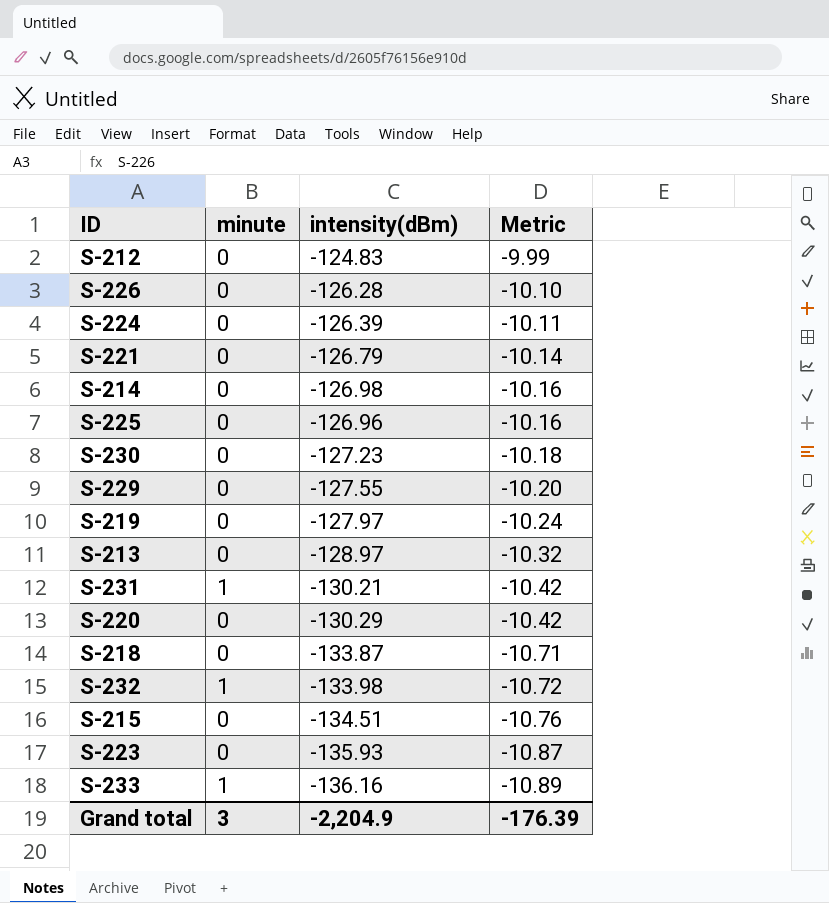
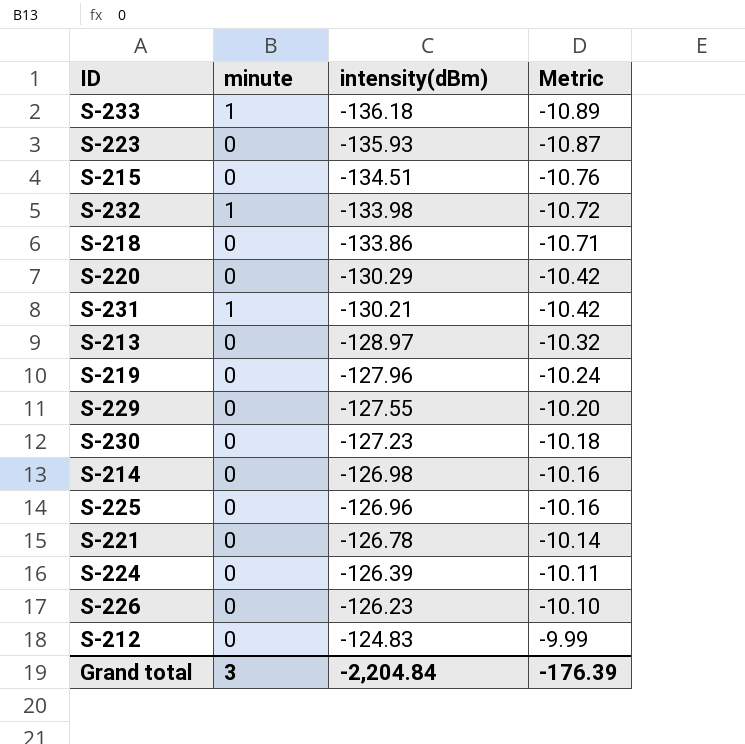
row order: Metric descending -> intensity(dBm) ascending
S-233 | intensity(dBm): -136.16 -> -136.18
S-218 | intensity(dBm): -133.87 -> -133.86
S-219 | intensity(dBm): -127.97 -> -127.96
S-221 | intensity(dBm): -126.79 -> -126.78
S-226 | intensity(dBm): -126.28 -> -126.23
Grand total | intensity(dBm): -2,204.9 -> -2,204.84

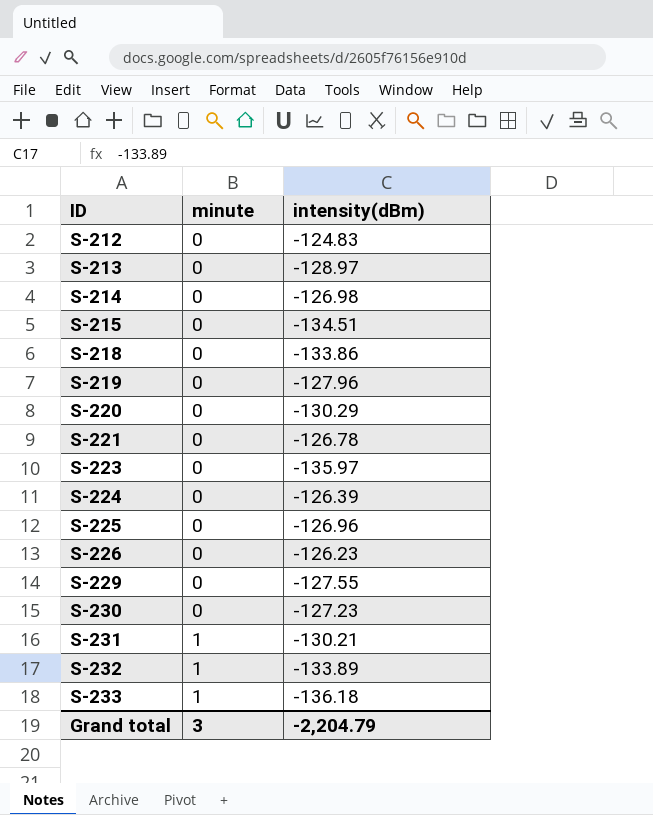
row order: intensity(dBm) ascending -> ID ascending
column Metric | formula: [intensity(dBm)] * 0.08 -> none
S-223 | intensity(dBm): -135.93 -> -135.97
S-232 | intensity(dBm): -133.98 -> -133.89
Grand total | intensity(dBm): -2,204.84 -> -2,204.79

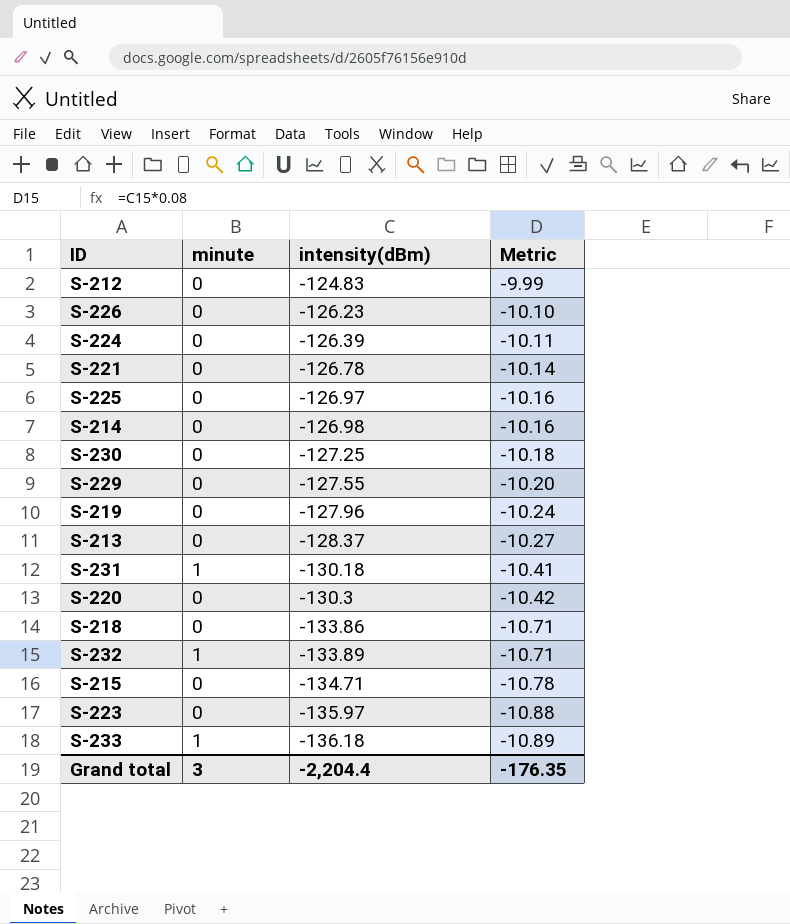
row order: ID ascending -> intensity(dBm) descending
column Metric | formula: none -> [intensity(dBm)] * 0.08
S-225 | intensity(dBm): -126.96 -> -126.97
S-230 | intensity(dBm): -127.23 -> -127.25
S-213 | intensity(dBm): -128.97 -> -128.37
S-231 | intensity(dBm): -130.21 -> -130.18
S-220 | intensity(dBm): -130.29 -> -130.3
S-215 | intensity(dBm): -134.51 -> -134.71
Grand total | intensity(dBm): -2,204.79 -> -2,204.4

